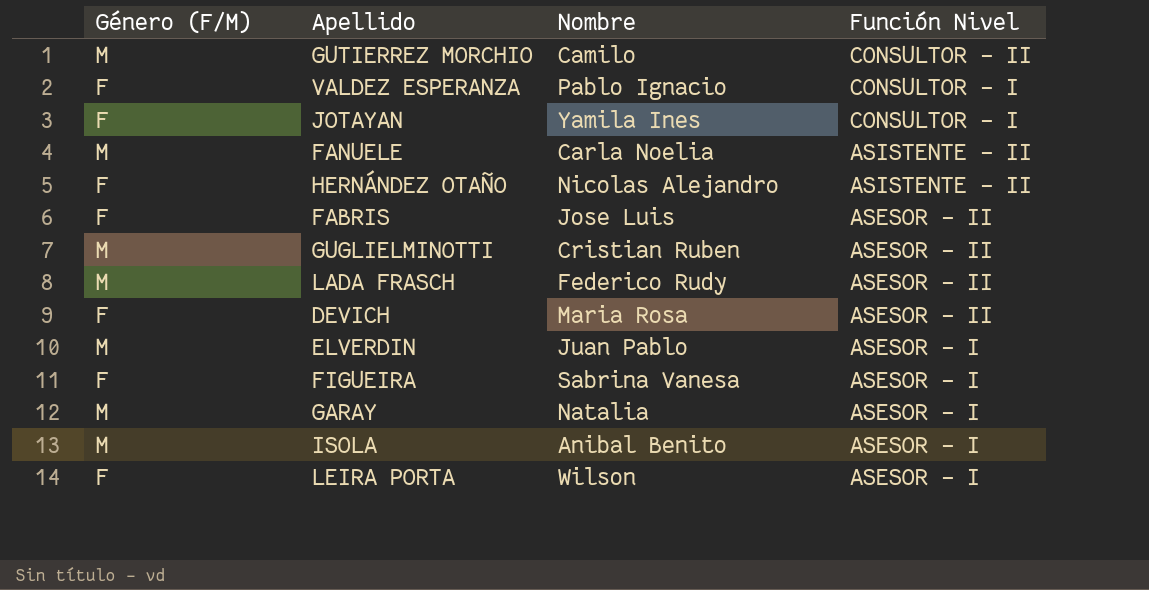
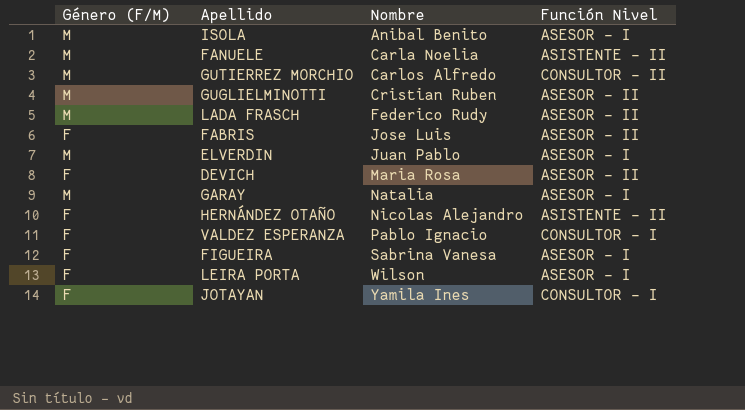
row order: Función Nivel descending -> Nombre ascending
GUTIERREZ MORCHIO | Nombre: Camilo -> Carlos Alfredo

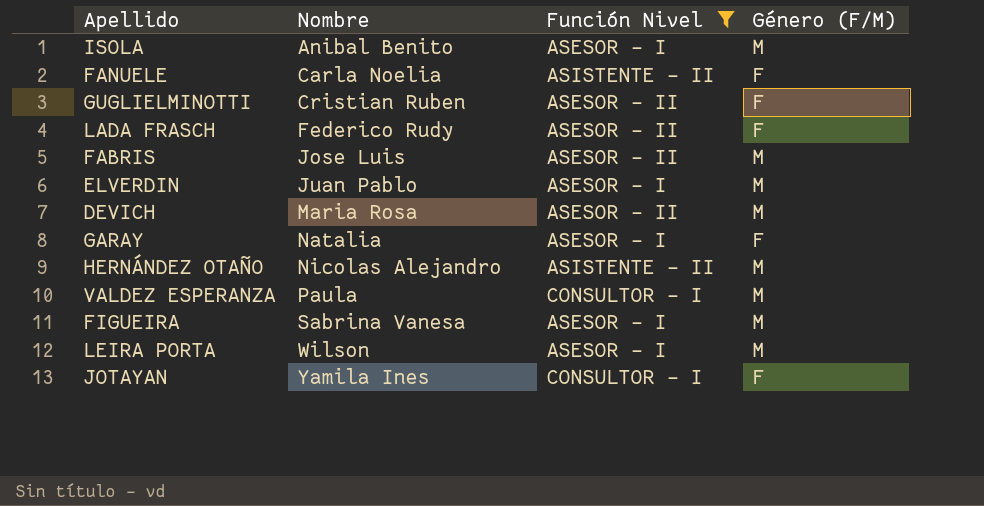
filter: none -> Función Nivel != CONSULTOR - II
column Género (F/M) | position: 1 -> 4
FANUELE | Género (F/M): M -> F
GUGLIELMINOTTI | Género (F/M): M -> F
LADA FRASCH | Género (F/M): M -> F
FABRIS | Género (F/M): F -> M
DEVICH | Género (F/M): F -> M
GARAY | Género (F/M): M -> F
HERNÁNDEZ OTAÑO | Género (F/M): F -> M
VALDEZ ESPERANZA | Nombre: Pablo Ignacio -> Paula
VALDEZ ESPERANZA | Género (F/M): F -> M
FIGUEIRA | Género (F/M): F -> M
LEIRA PORTA | Género (F/M): F -> M

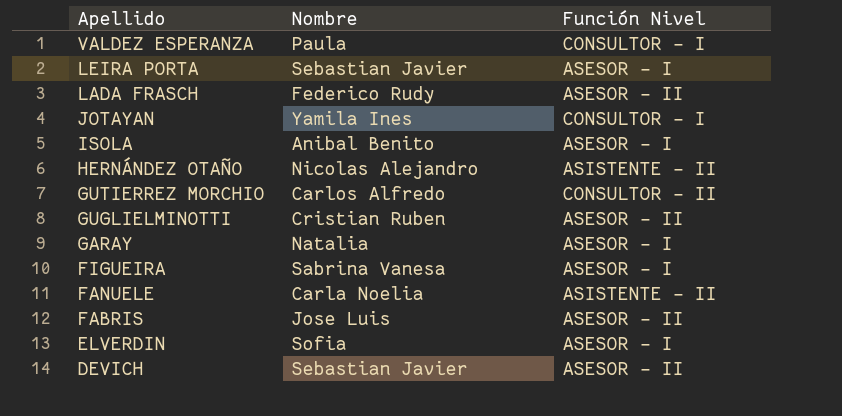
filter: Función Nivel != CONSULTOR - II -> none
row order: Nombre ascending -> Apellido descending
column Género (F/M) | position: 4 -> none
LEIRA PORTA | Nombre: Wilson -> Sebastian Javier
ELVERDIN | Nombre: Juan Pablo -> Sofia
DEVICH | Nombre: Maria Rosa -> Sebastian Javier

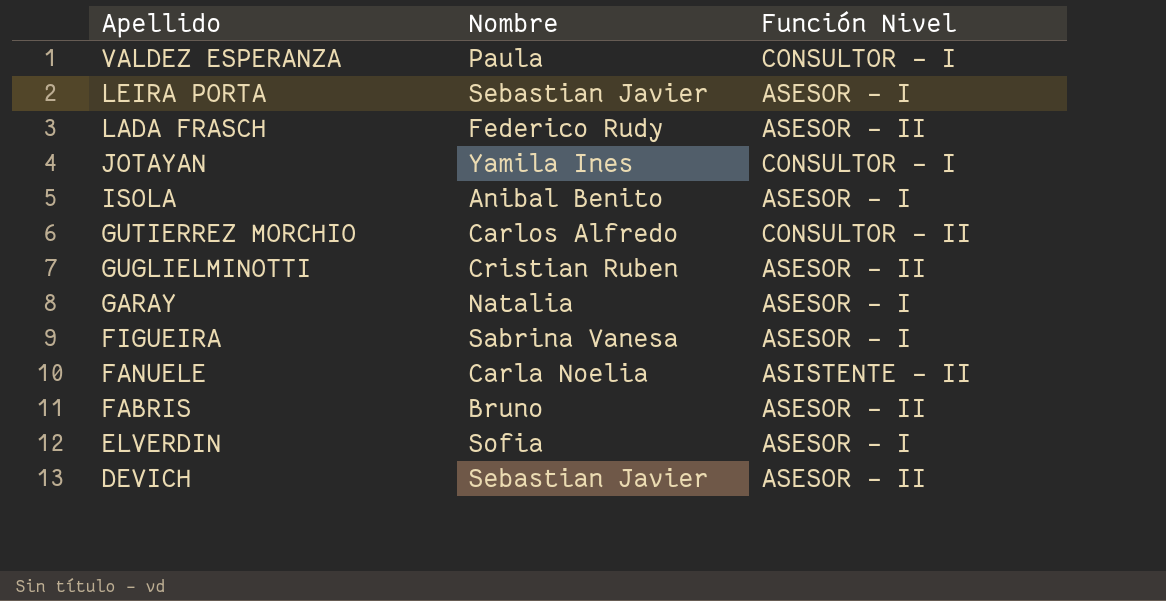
row HERNÁNDEZ OTAÑO: Nicolas Alejandro | ASISTENTE - II -> none
FABRIS | Nombre: Jose Luis -> Bruno

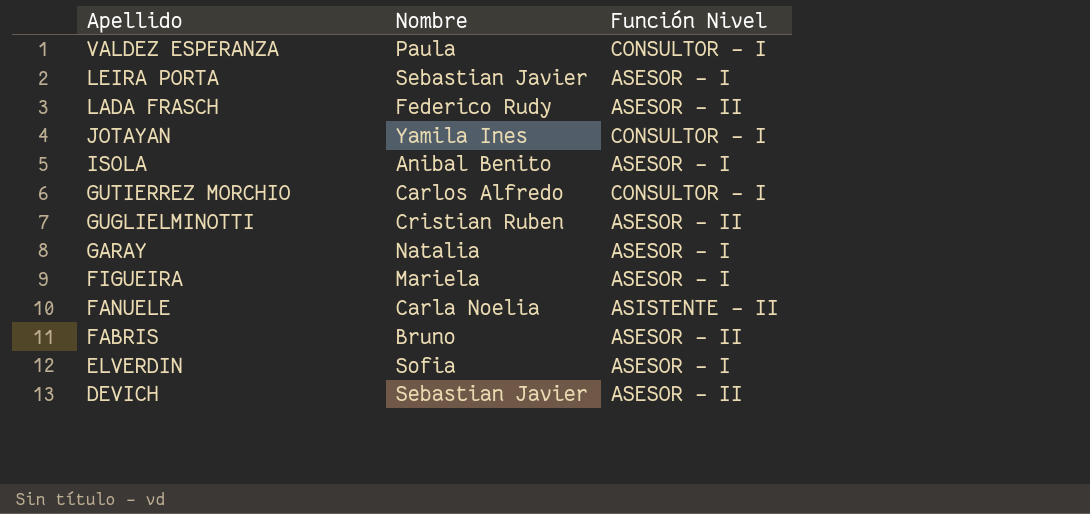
GUTIERREZ MORCHIO | Función Nivel: CONSULTOR - II -> CONSULTOR - I
FIGUEIRA | Nombre: Sabrina Vanesa -> Mariela

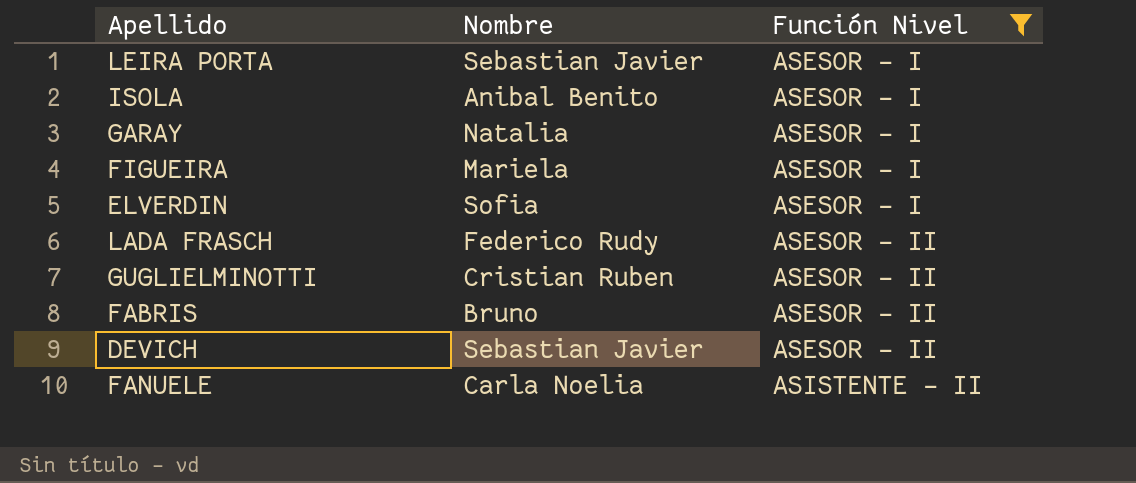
filter: none -> Función Nivel != CONSULTOR - I
row order: Apellido descending -> Función Nivel ascending

